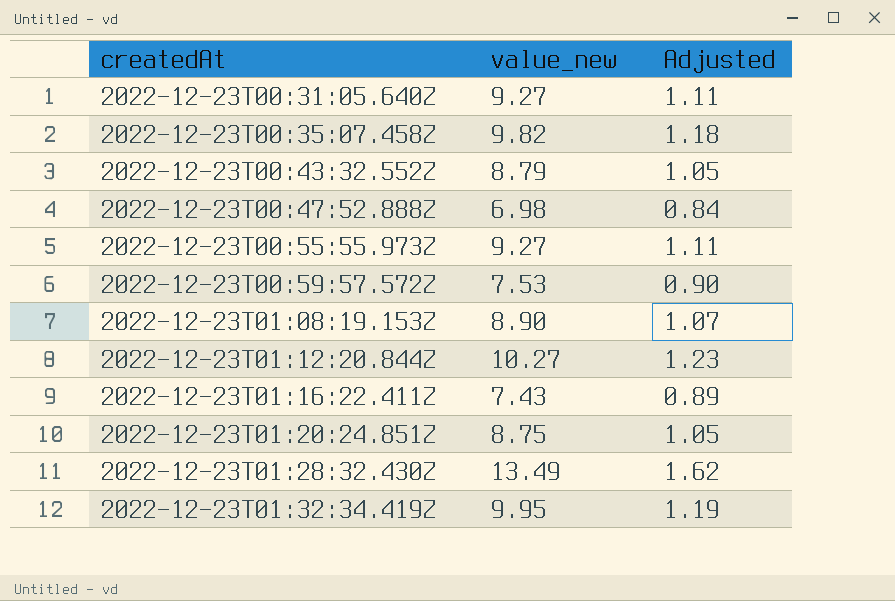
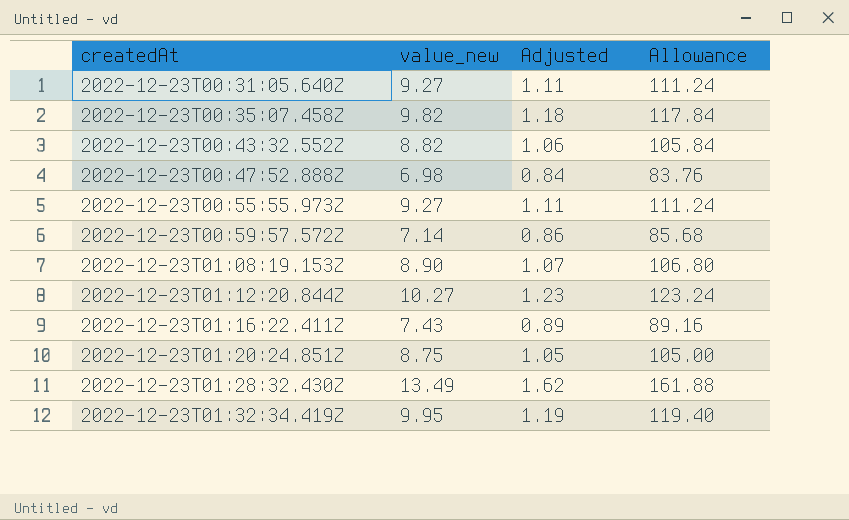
column Allowance | formula: none -> [value_new] * 12
2022-12-23T00:43:32.552Z | value_new: 8.79 -> 8.82
2022-12-23T00:43:32.552Z | Adjusted: 1.05 -> 1.06
2022-12-23T00:59:57.572Z | value_new: 7.53 -> 7.14
2022-12-23T00:59:57.572Z | Adjusted: 0.90 -> 0.86

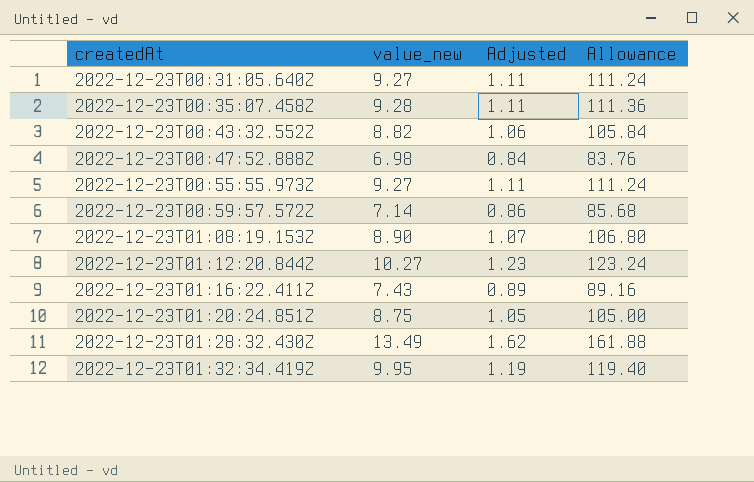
2022-12-23T00:35:07.458Z | value_new: 9.82 -> 9.28
2022-12-23T00:35:07.458Z | Adjusted: 1.18 -> 1.11
2022-12-23T00:35:07.458Z | Allowance: 117.84 -> 111.36

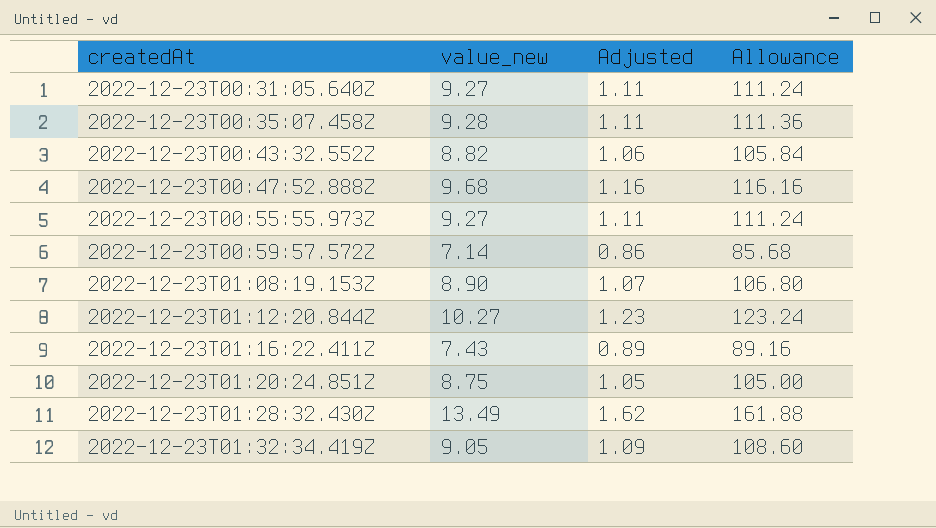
2022-12-23T00:47:52.888Z | value_new: 6.98 -> 9.68
2022-12-23T00:47:52.888Z | Adjusted: 0.84 -> 1.16
2022-12-23T00:47:52.888Z | Allowance: 83.76 -> 116.16
2022-12-23T01:32:34.419Z | value_new: 9.95 -> 9.05
2022-12-23T01:32:34.419Z | Adjusted: 1.19 -> 1.09
2022-12-23T01:32:34.419Z | Allowance: 119.40 -> 108.60

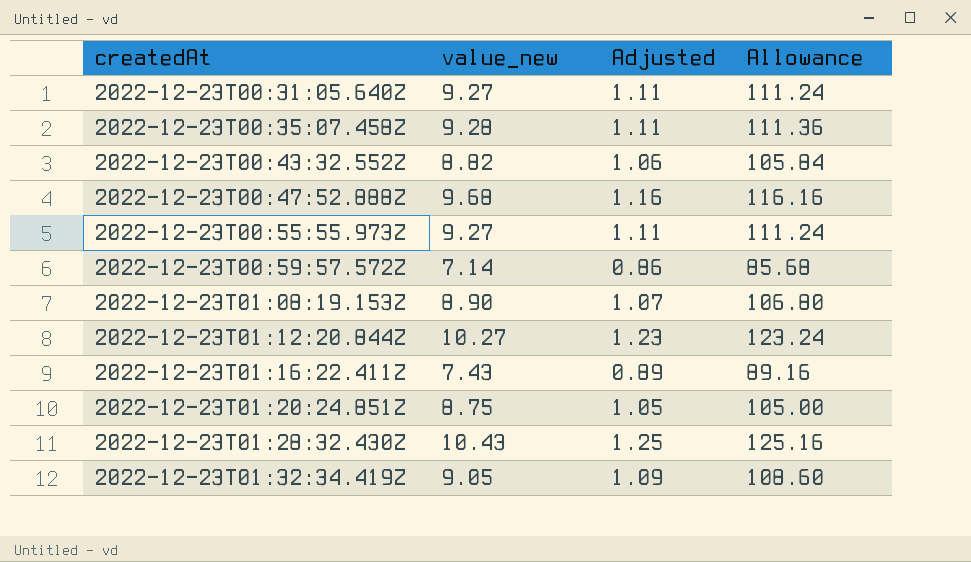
2022-12-23T01:28:32.430Z | value_new: 13.49 -> 10.43
2022-12-23T01:28:32.430Z | Adjusted: 1.62 -> 1.25
2022-12-23T01:28:32.430Z | Allowance: 161.88 -> 125.16

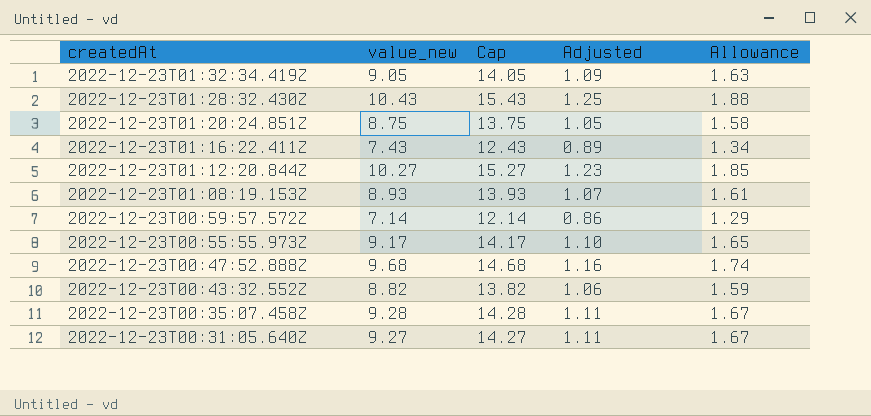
row order: createdAt ascending -> createdAt descending
column Cap | formula: none -> [value_new] + 5
column Allowance | formula: [value_new] * 12 -> [value_new] * 0.18
2022-12-23T01:08:19.153Z | value_new: 8.90 -> 8.93
2022-12-23T00:55:55.973Z | value_new: 9.27 -> 9.17
2022-12-23T00:55:55.973Z | Adjusted: 1.11 -> 1.10

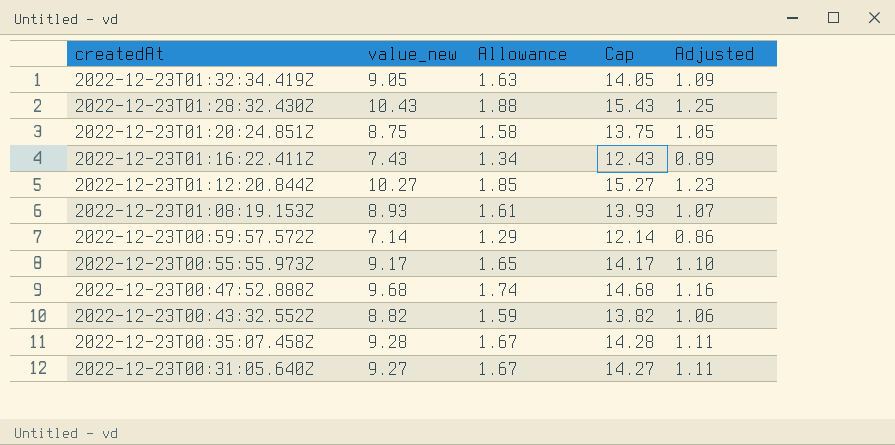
column Allowance | position: 5 -> 3

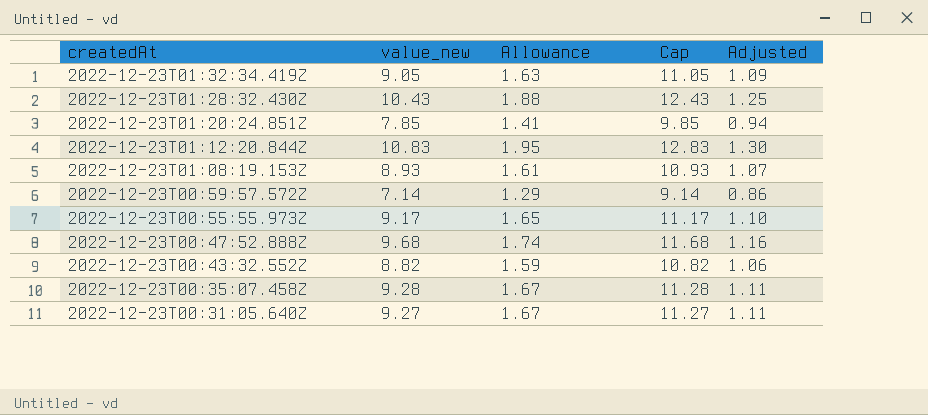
column Cap | formula: [value_new] + 5 -> [value_new] + 2
row 2022-12-23T01:16:22.411Z: 7.43 | 1.34 | 12.43 | 0.89 -> none
2022-12-23T01:20:24.851Z | value_new: 8.75 -> 7.85
2022-12-23T01:20:24.851Z | Allowance: 1.58 -> 1.41
2022-12-23T01:20:24.851Z | Adjusted: 1.05 -> 0.94
2022-12-23T01:12:20.844Z | value_new: 10.27 -> 10.83
2022-12-23T01:12:20.844Z | Allowance: 1.85 -> 1.95
2022-12-23T01:12:20.844Z | Adjusted: 1.23 -> 1.30

